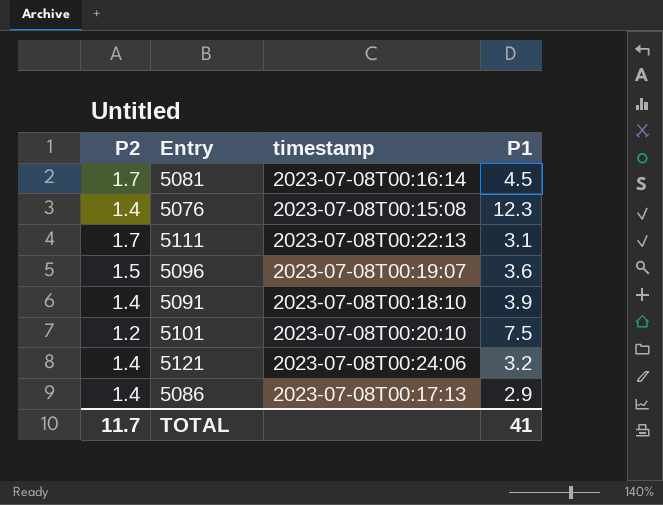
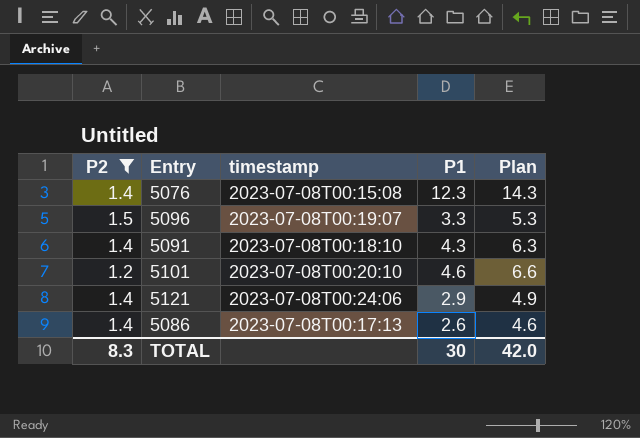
filter: none -> P2 != 1.7
column Plan | formula: none -> [P1] + 2
5096 | P1: 3.6 -> 3.3
5091 | P1: 3.9 -> 4.3
5101 | P1: 7.5 -> 4.6
5121 | P1: 3.2 -> 2.9
5086 | P1: 2.9 -> 2.6
TOTAL | P2: 11.7 -> 8.3
TOTAL | P1: 41 -> 30

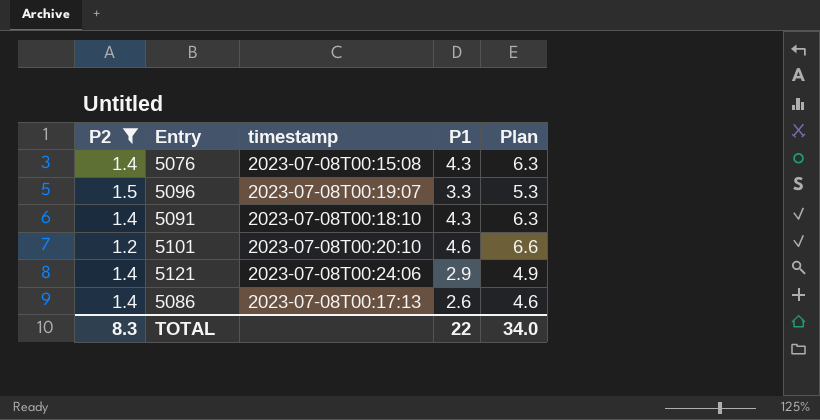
5076 | P1: 12.3 -> 4.3
5076 | Plan: 14.3 -> 6.3
TOTAL | P1: 30 -> 22
TOTAL | Plan: 42.0 -> 34.0

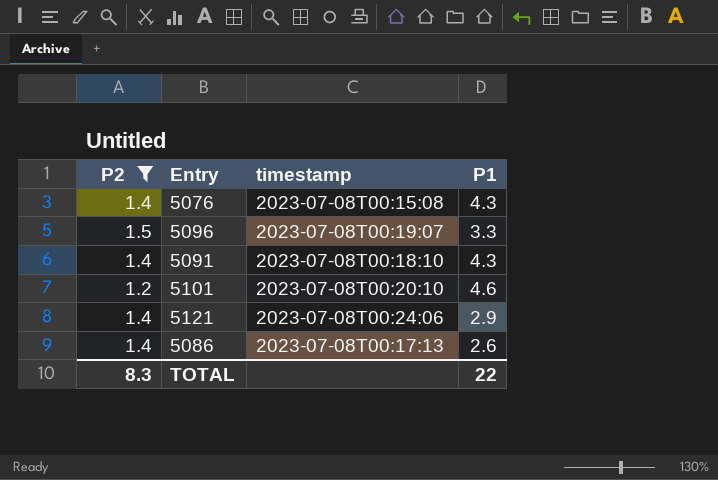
column Plan | formula: [P1] + 2 -> none

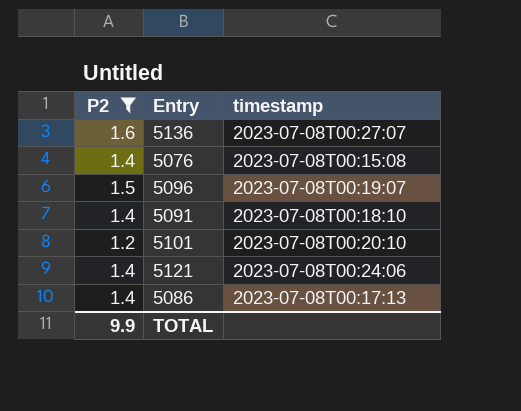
column P1 | position: 4 -> none
row 5136: none -> 1.6 | 2023-07-08T00:27:07
TOTAL | P2: 8.3 -> 9.9

